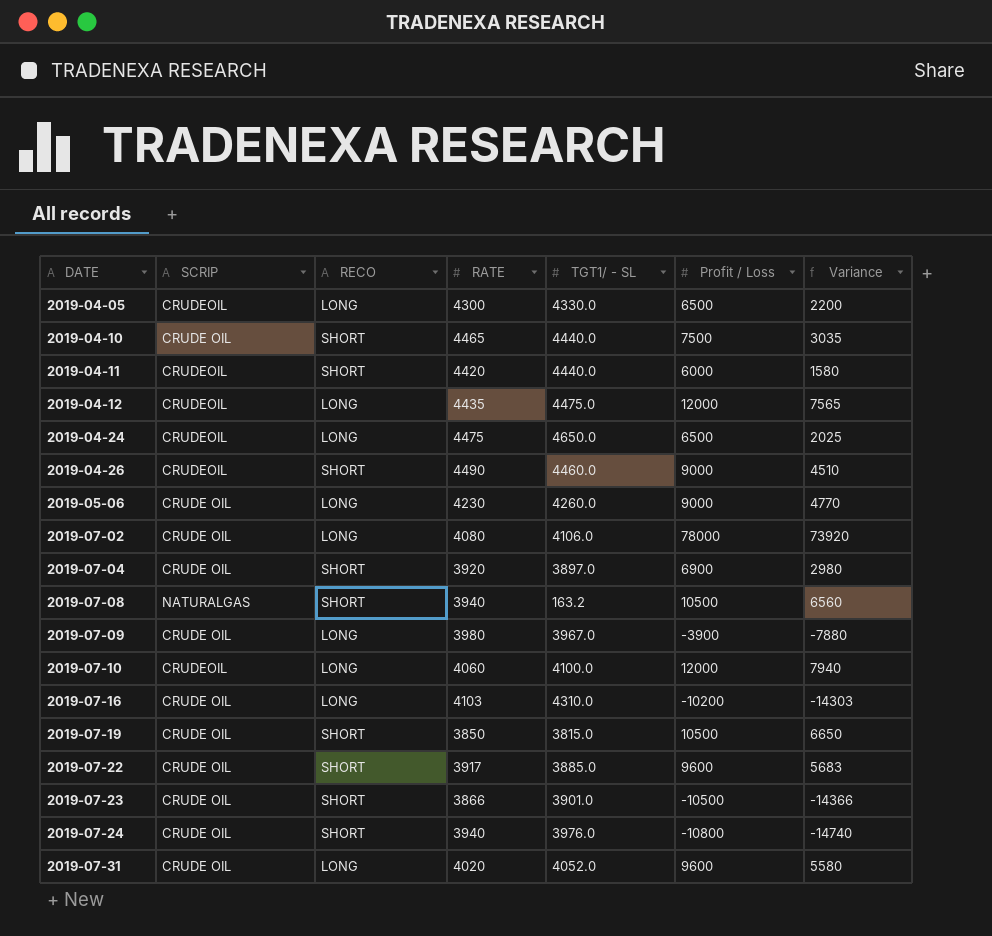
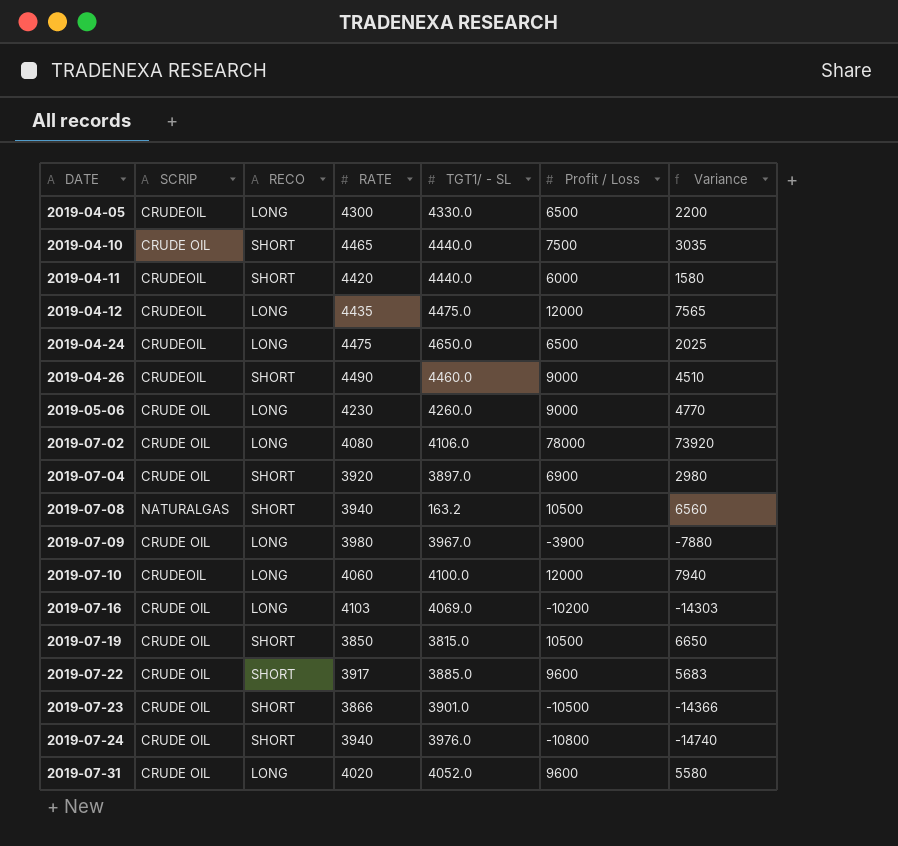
2019-07-16 | TGT1/ - SL: 4310.0 -> 4069.0

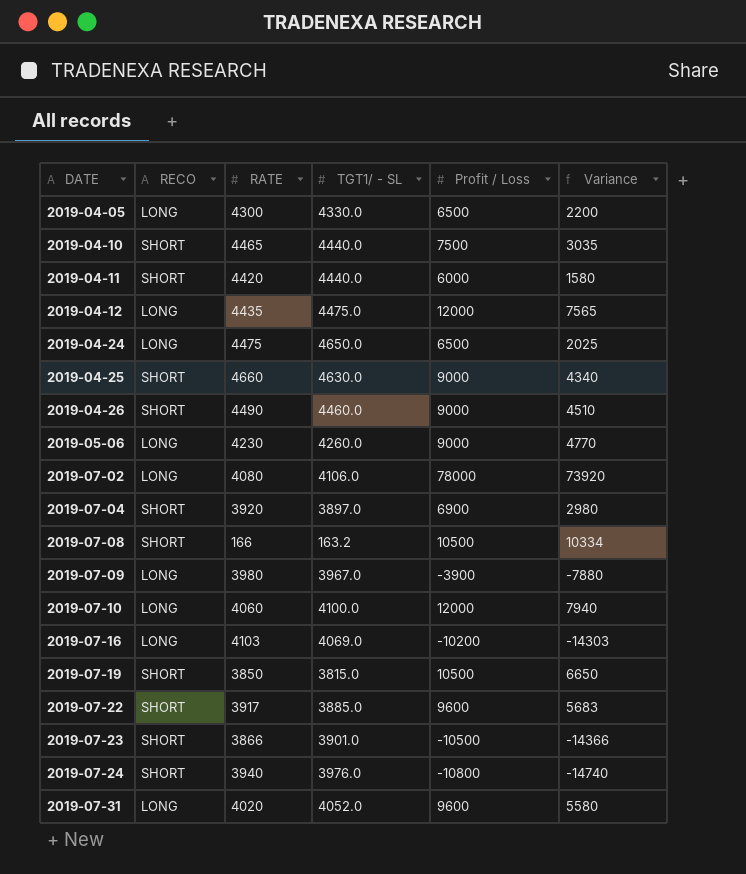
column SCRIP | position: 2 -> none
row 2019-04-25: none -> SHORT | 4660 | 4630.0 | 9000 | 4340
2019-07-08 | RATE: 3940 -> 166
2019-07-08 | Variance: 6560 -> 10334

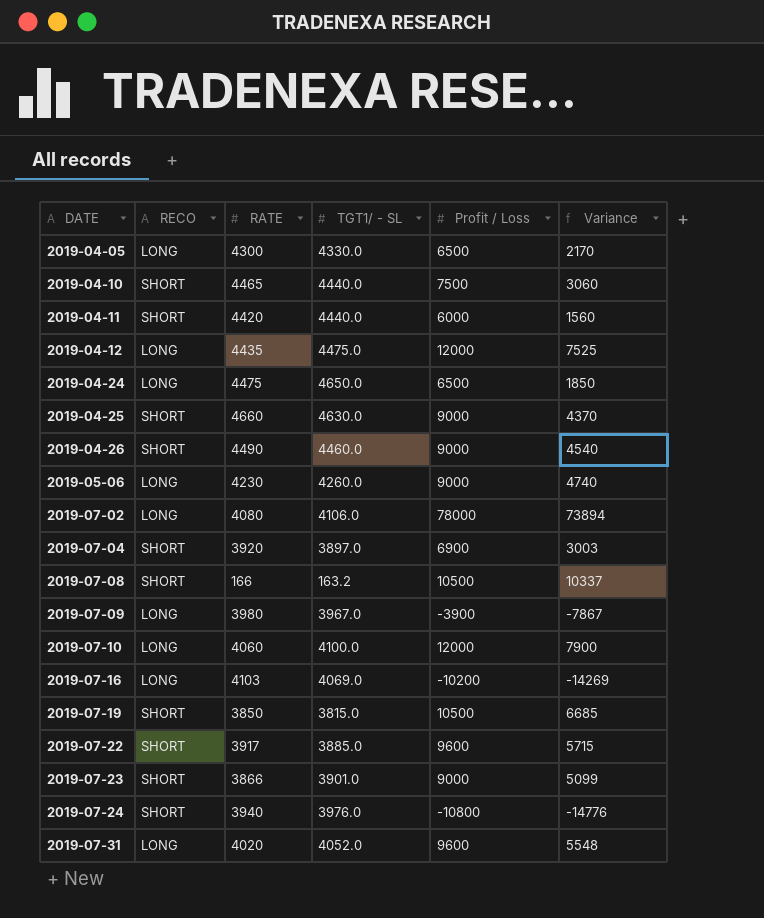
column Variance | formula: [Profit / Loss] - [RATE] -> [Profit / Loss] - [TGT1/ - SL]
2019-07-23 | Profit / Loss: -10500 -> 9000

